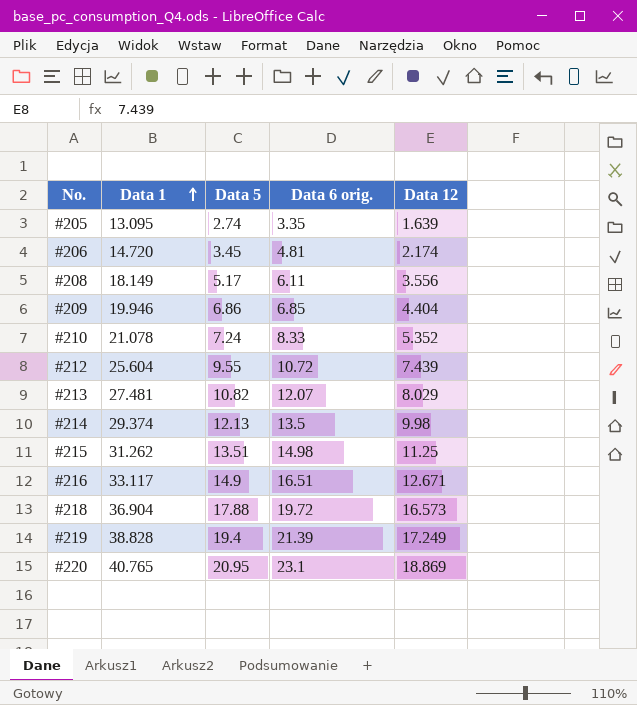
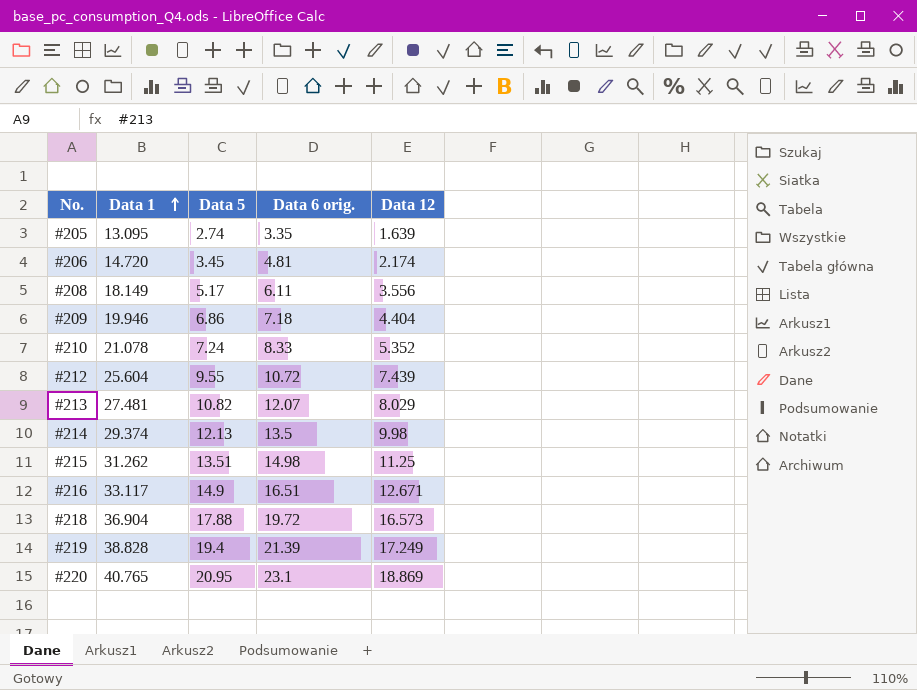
#209 | Data 6 orig.: 6.85 -> 7.18

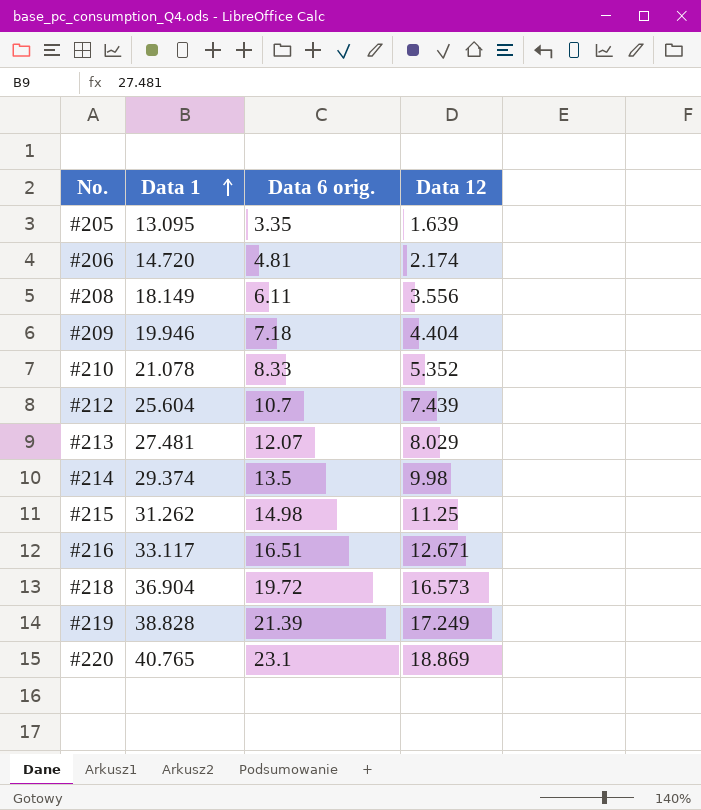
column Data 5 | position: 3 -> none
#212 | Data 6 orig.: 10.72 -> 10.7

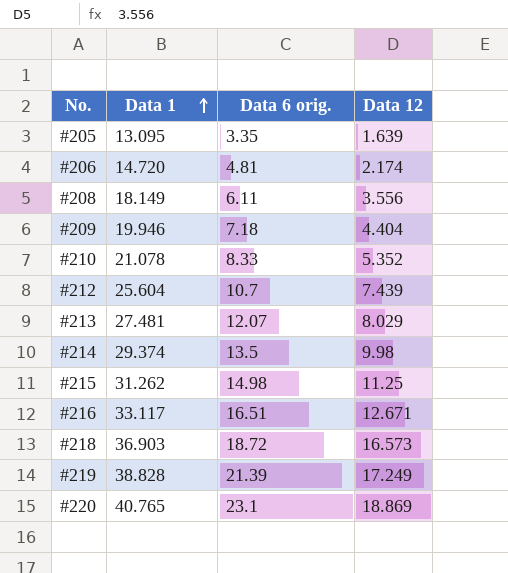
#218 | Data 1: 36.904 -> 36.903
#218 | Data 6 orig.: 19.72 -> 18.72

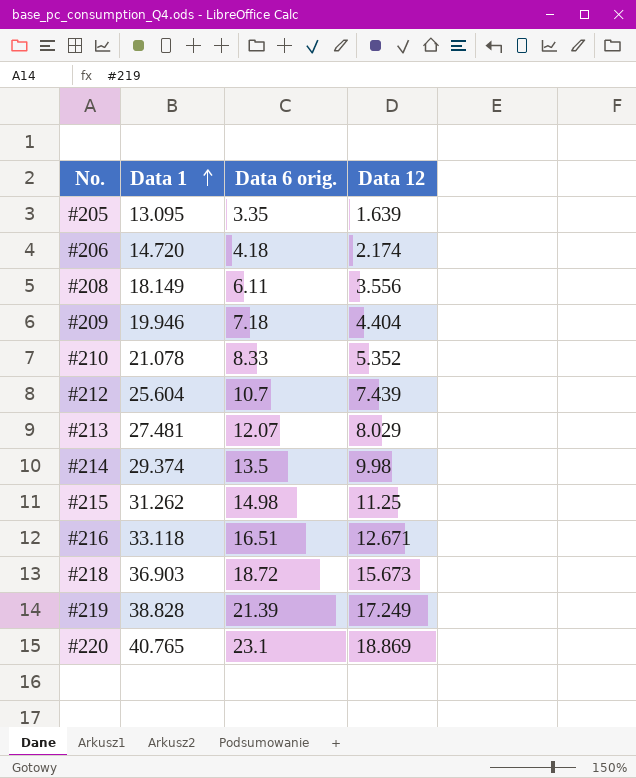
#206 | Data 6 orig.: 4.81 -> 4.18
#216 | Data 1: 33.117 -> 33.118
#218 | Data 12: 16.573 -> 15.673

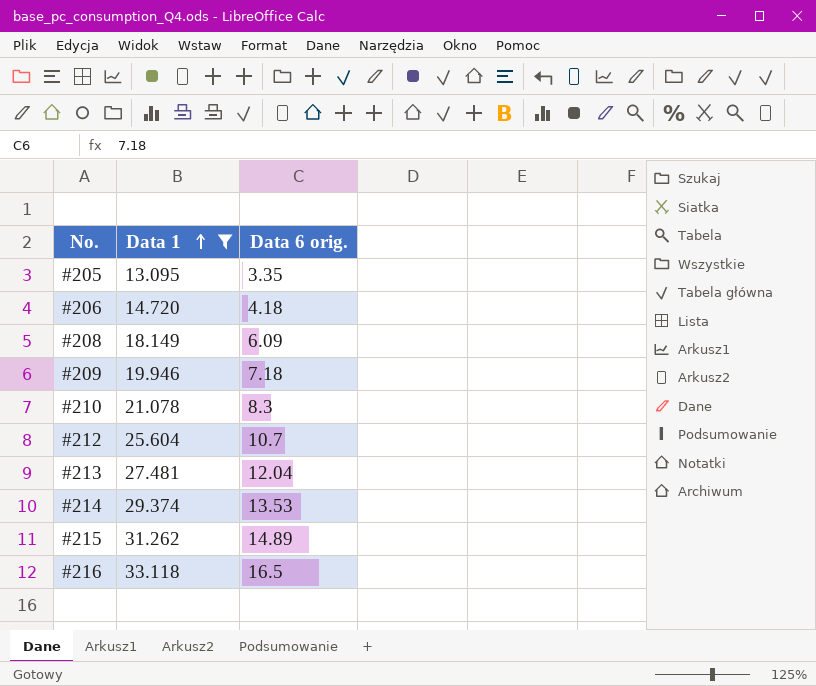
filter: none -> Data 1 <= 33.118
column Data 12 | position: 4 -> none
#208 | Data 6 orig.: 6.11 -> 6.09
#210 | Data 6 orig.: 8.33 -> 8.3
#213 | Data 6 orig.: 12.07 -> 12.04
#214 | Data 6 orig.: 13.5 -> 13.53
#215 | Data 6 orig.: 14.98 -> 14.89
#216 | Data 6 orig.: 16.51 -> 16.5

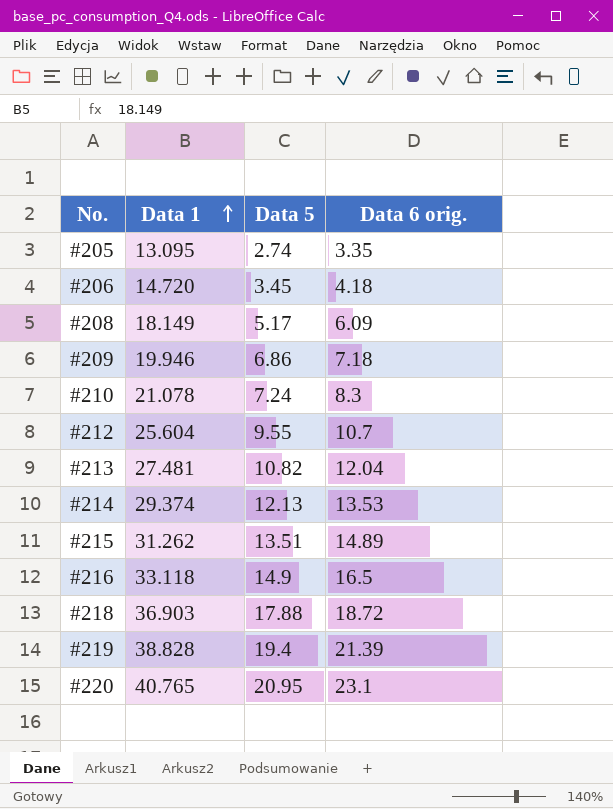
filter: Data 1 <= 33.118 -> none
column Data 5 | position: none -> 3

